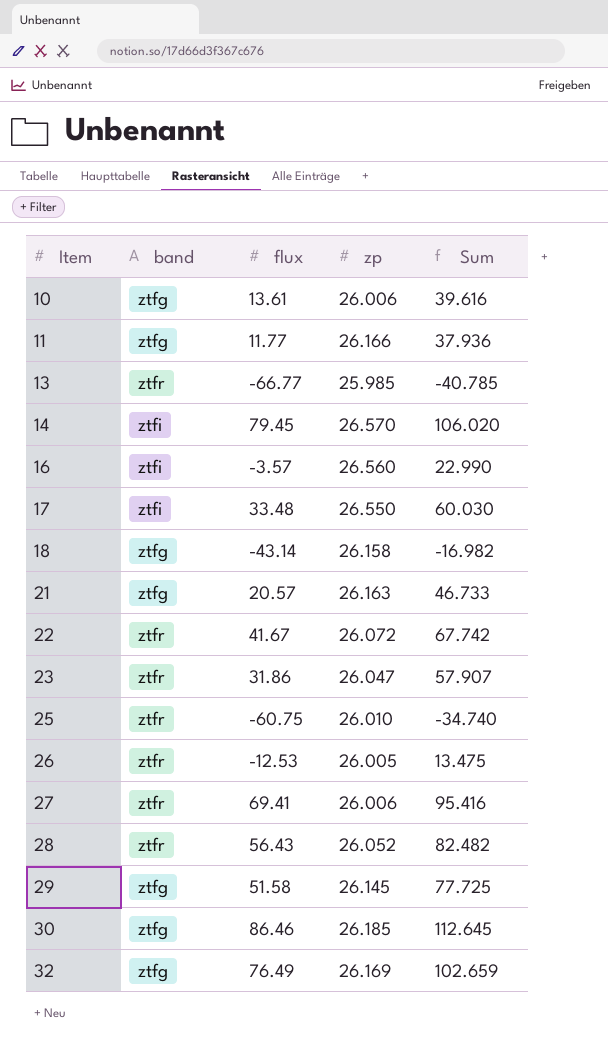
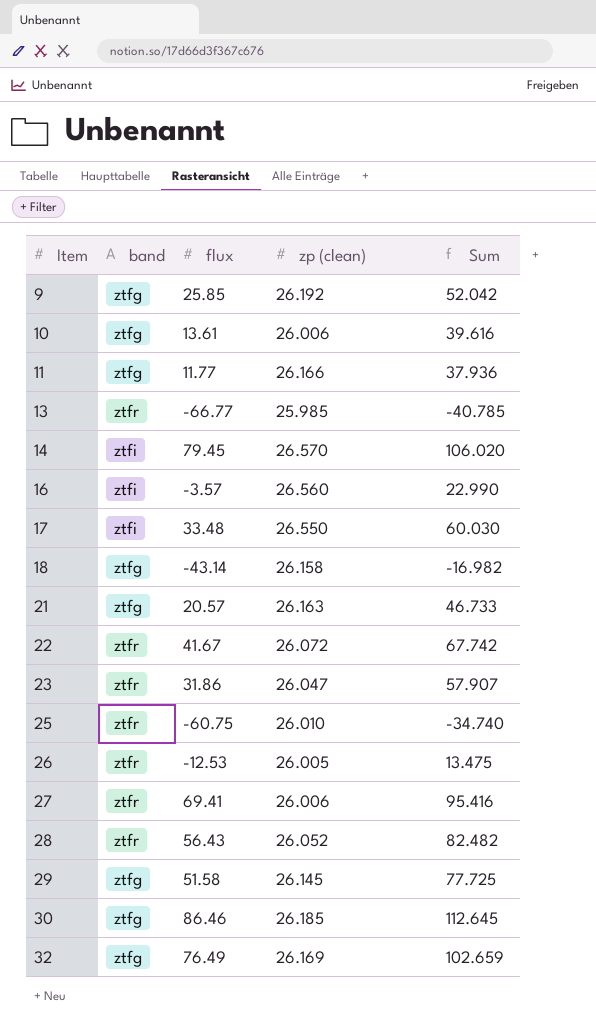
column name: zp -> zp (clean)
row 9: none -> ztfg | 25.85 | 26.192 | 52.042

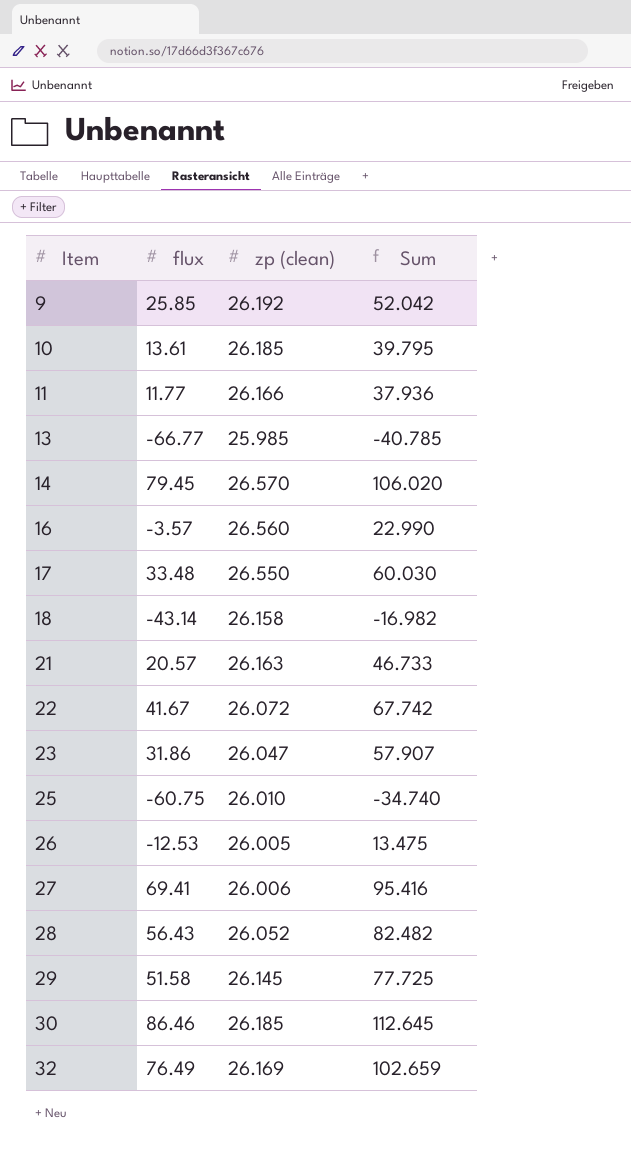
column band | position: 2 -> none
10 | zp (clean): 26.006 -> 26.185
10 | Sum: 39.616 -> 39.795

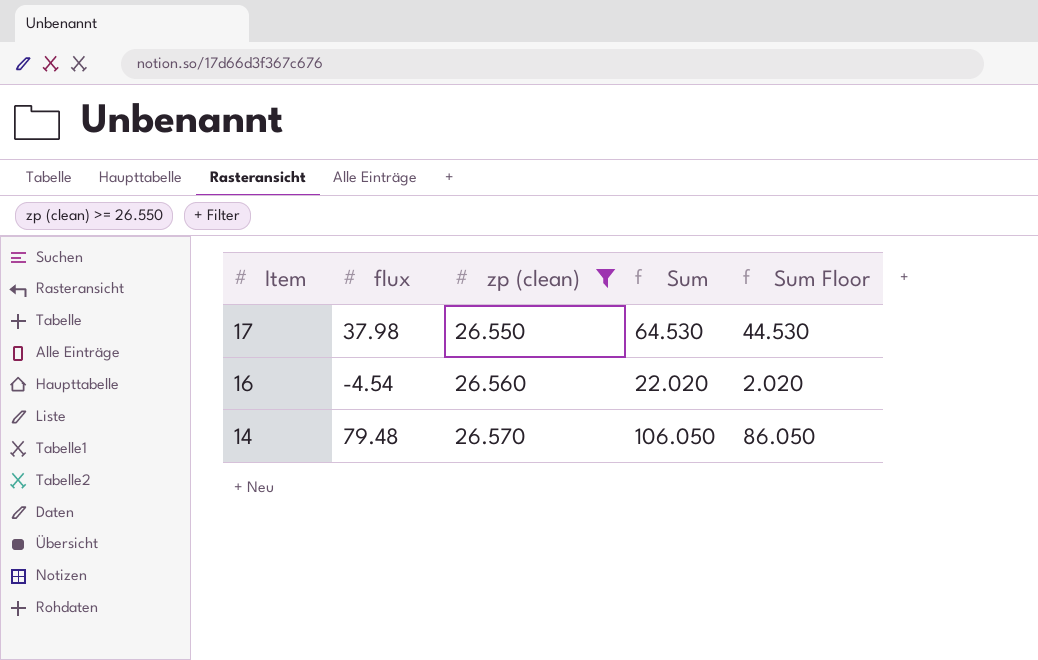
filter: none -> zp (clean) >= 26.550
row order: Item ascending -> Item descending
column Sum Floor | formula: none -> [Sum] - 20
17 | flux: 33.48 -> 37.98
17 | Sum: 60.030 -> 64.530
16 | flux: -3.57 -> -4.54
16 | Sum: 22.990 -> 22.020
14 | flux: 79.45 -> 79.48
14 | Sum: 106.020 -> 106.050

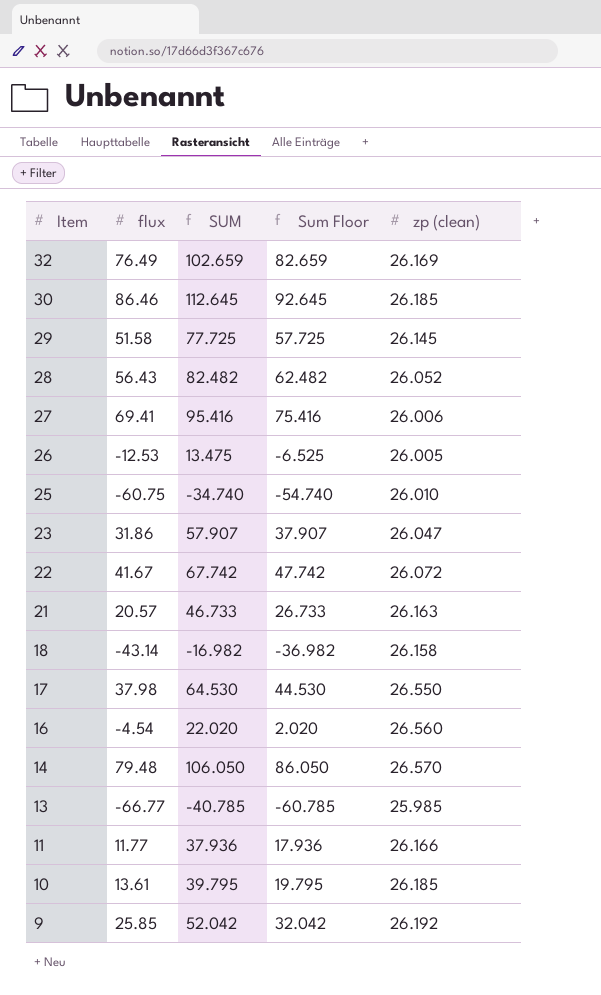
filter: zp (clean) >= 26.550 -> none
column name: Sum -> SUM
column zp (clean) | position: 3 -> 5

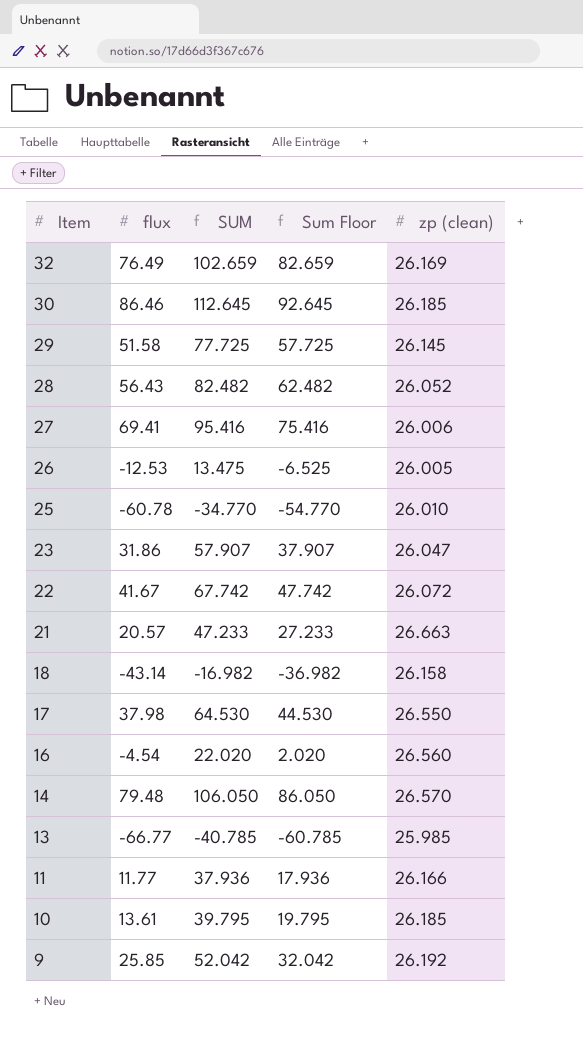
25 | flux: -60.75 -> -60.78
25 | SUM: -34.740 -> -34.770
25 | Sum Floor: -54.740 -> -54.770
21 | SUM: 46.733 -> 47.233
21 | Sum Floor: 26.733 -> 27.233
21 | zp (clean): 26.163 -> 26.663

